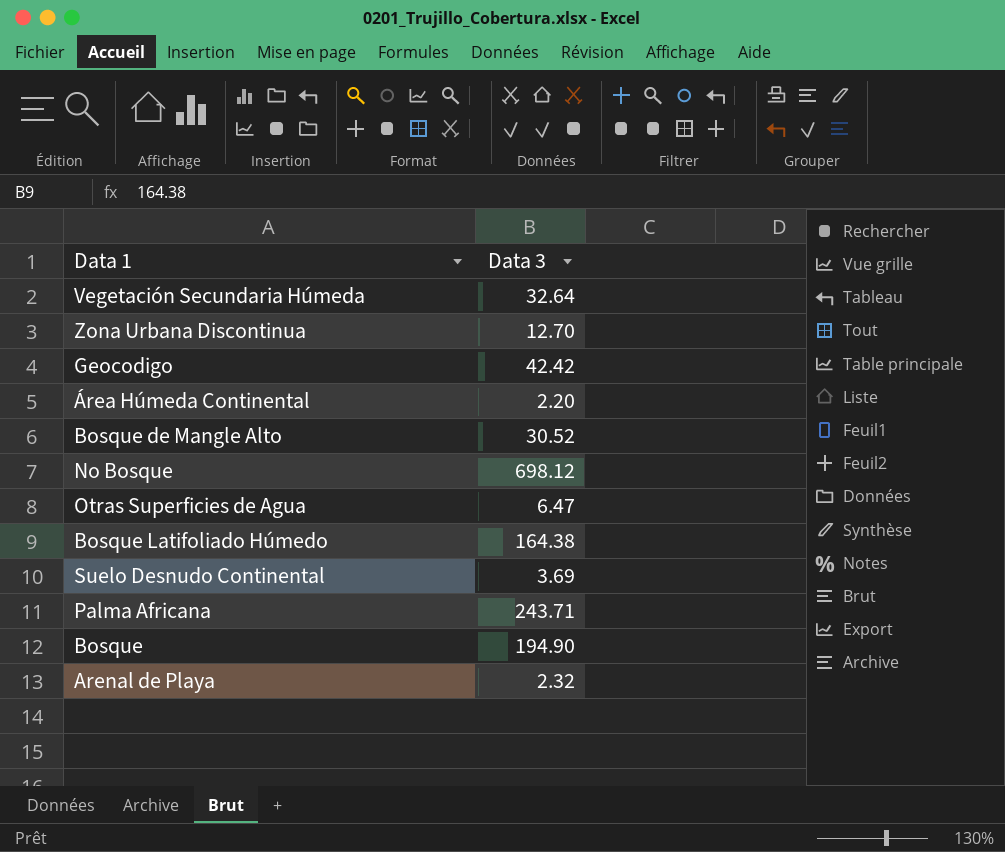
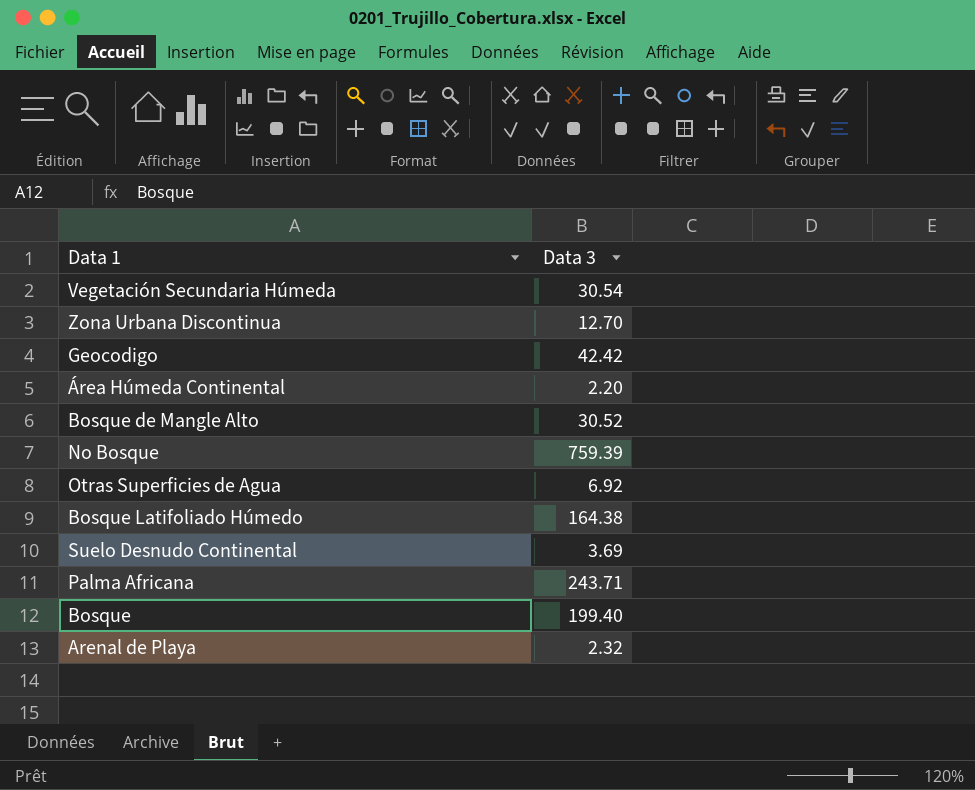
Vegetación Secundaria Húmeda | Data 3: 32.64 -> 30.54
No Bosque | Data 3: 698.12 -> 759.39
Otras Superficies de Agua | Data 3: 6.47 -> 6.92
Bosque | Data 3: 194.90 -> 199.40

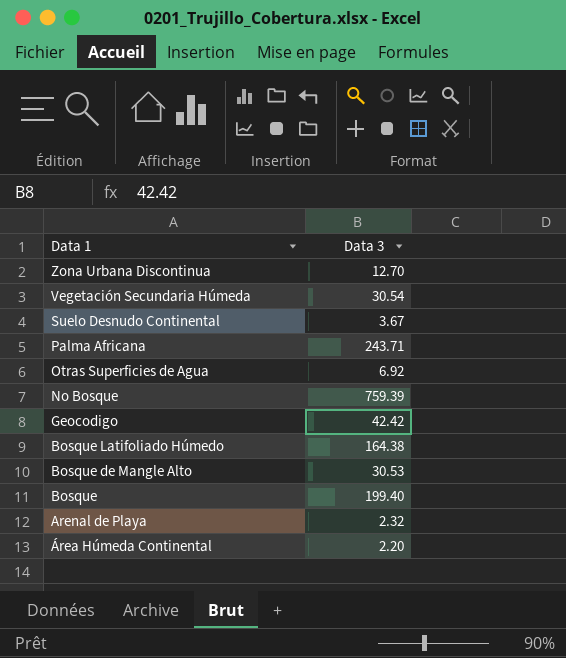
row order: none -> Data 1 descending
Suelo Desnudo Continental | Data 3: 3.69 -> 3.67
Bosque de Mangle Alto | Data 3: 30.52 -> 30.53

